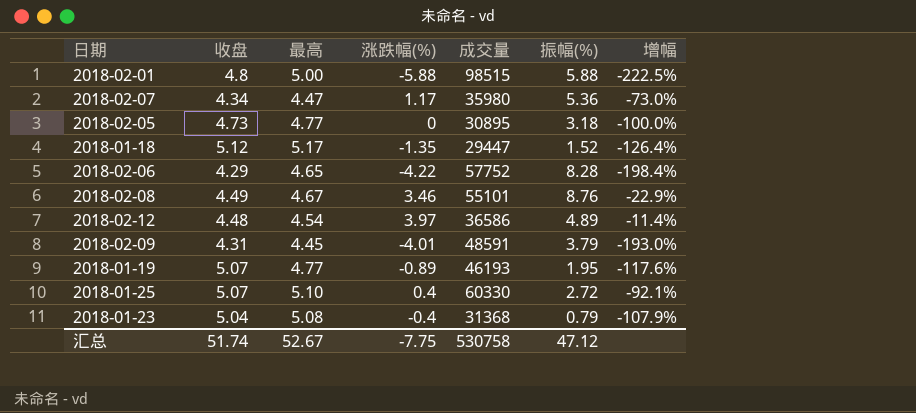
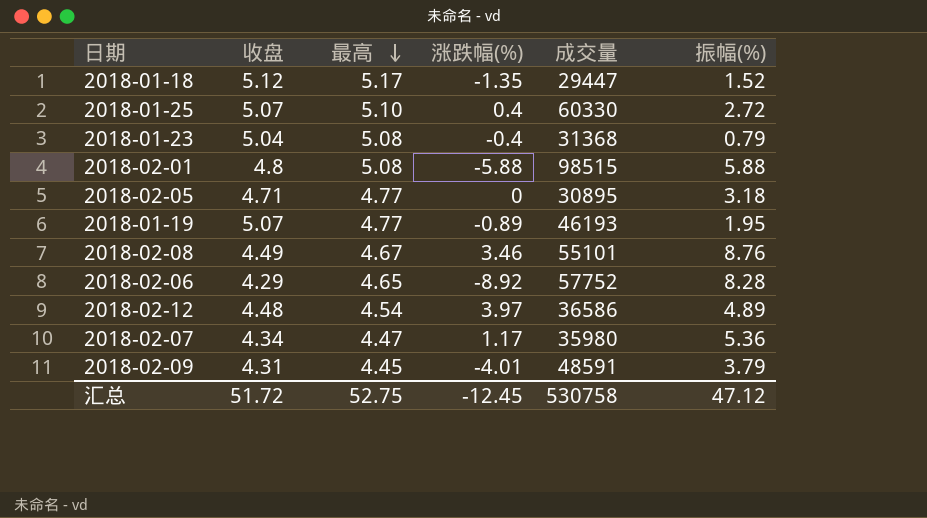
row order: none -> 最高 descending
column 增幅 | formula: ([涨跌幅(%)] - [收盘]) / [收盘] -> none
2018-02-01 | 最高: 5.00 -> 5.08
2018-02-05 | 收盘: 4.73 -> 4.71
2018-02-06 | 涨跌幅(%): -4.22 -> -8.92
汇总 | 收盘: 51.74 -> 51.72
汇总 | 最高: 52.67 -> 52.75
汇总 | 涨跌幅(%): -7.75 -> -12.45

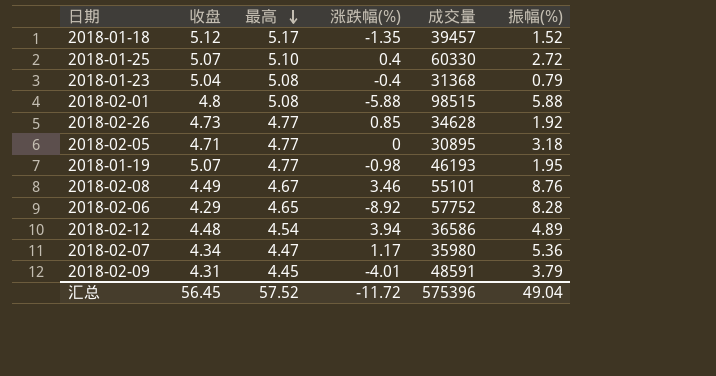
2018-01-18 | 成交量: 29447 -> 39457
row 2018-02-26: none -> 4.73 | 4.77 | 0.85 | 34628 | 1.92
2018-01-19 | 涨跌幅(%): -0.89 -> -0.98
2018-02-12 | 涨跌幅(%): 3.97 -> 3.94
汇总 | 收盘: 51.72 -> 56.45
汇总 | 最高: 52.75 -> 57.52
汇总 | 涨跌幅(%): -12.45 -> -11.72
汇总 | 成交量: 530758 -> 575396
汇总 | 振幅(%): 47.12 -> 49.04

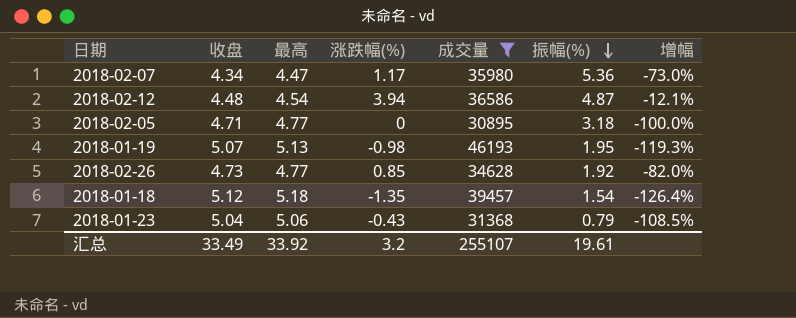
filter: none -> 成交量 <= 46193
row order: 最高 descending -> 振幅(%) descending
column 增幅 | formula: none -> ([涨跌幅(%)] - [收盘]) / [收盘]
2018-02-12 | 振幅(%): 4.89 -> 4.87
2018-01-19 | 最高: 4.77 -> 5.13
2018-01-18 | 最高: 5.17 -> 5.18
2018-01-18 | 振幅(%): 1.52 -> 1.54
2018-01-23 | 最高: 5.08 -> 5.06
2018-01-23 | 涨跌幅(%): -0.4 -> -0.43
汇总 | 收盘: 56.45 -> 33.49
汇总 | 最高: 57.52 -> 33.92
汇总 | 涨跌幅(%): -11.72 -> 3.2
汇总 | 成交量: 575396 -> 255107
汇总 | 振幅(%): 49.04 -> 19.61

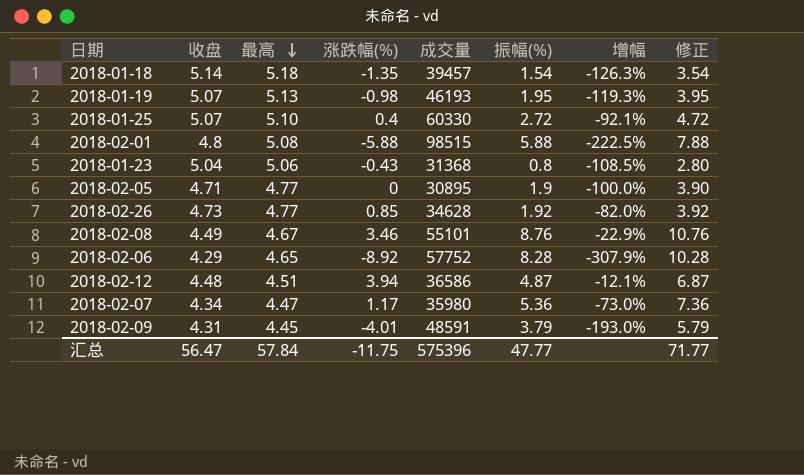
filter: 成交量 <= 46193 -> none
row order: 振幅(%) descending -> 最高 descending
column 修正 | formula: none -> [振幅(%)] + 2
2018-01-18 | 收盘: 5.12 -> 5.14
2018-01-18 | 增幅: -126.4% -> -126.3%
2018-01-23 | 振幅(%): 0.79 -> 0.8
2018-02-05 | 振幅(%): 3.18 -> 1.9
2018-02-12 | 最高: 4.54 -> 4.51
汇总 | 收盘: 33.49 -> 56.47
汇总 | 最高: 33.92 -> 57.84
汇总 | 涨跌幅(%): 3.2 -> -11.75
汇总 | 成交量: 255107 -> 575396
汇总 | 振幅(%): 19.61 -> 47.77

